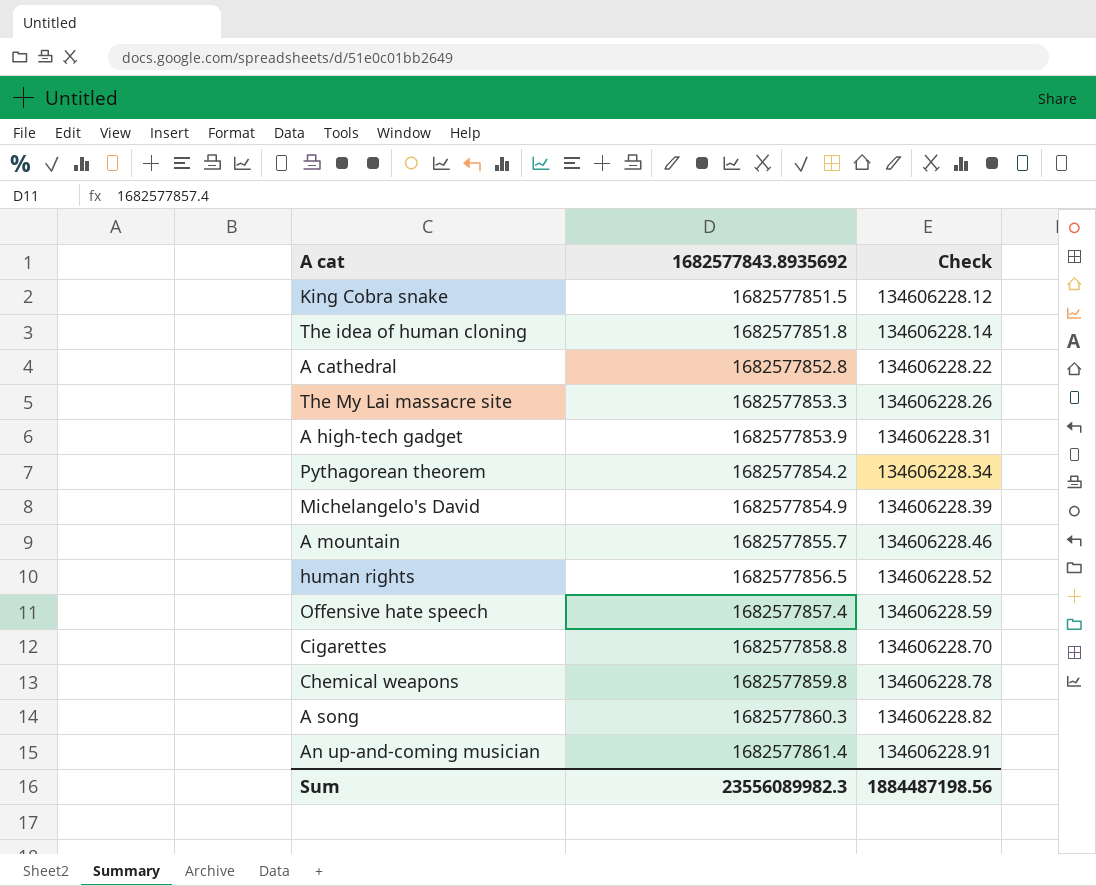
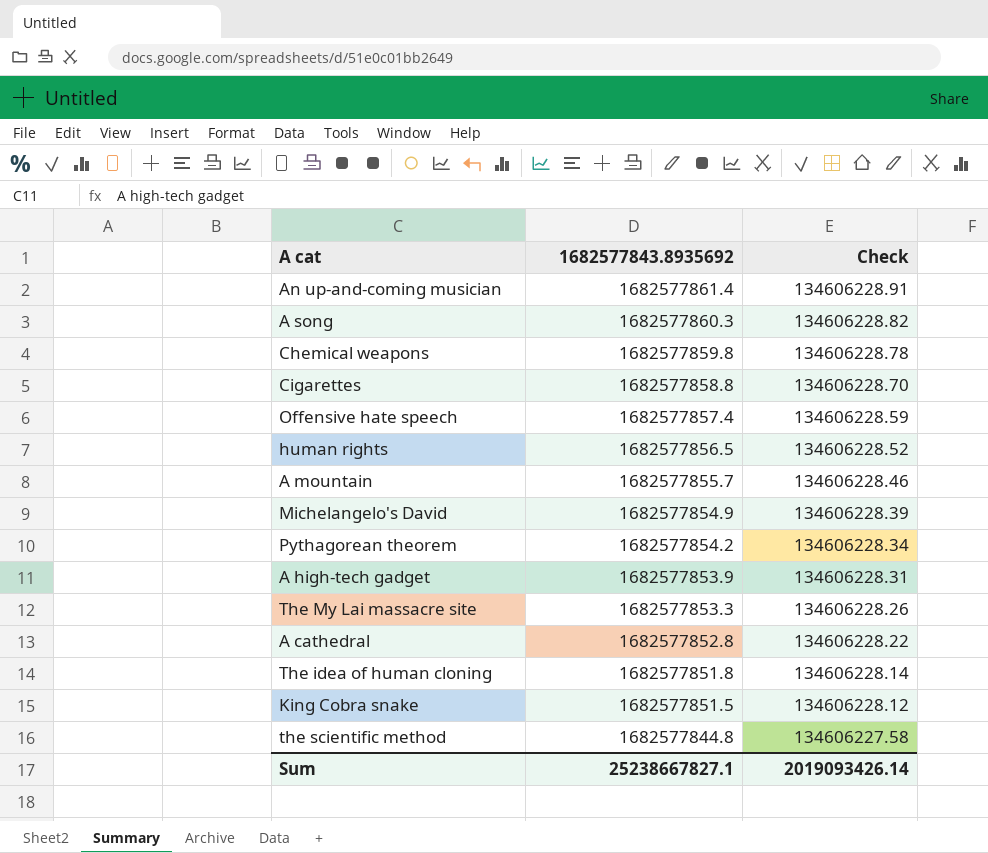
row order: 1682577843.8935692 ascending -> 1682577843.8935692 descending
row the scientific method: none -> 1682577844.8 | 134606227.58
Sum | 1682577843.8935692: 23556089982.3 -> 25238667827.1
Sum | Check: 1884487198.56 -> 2019093426.14

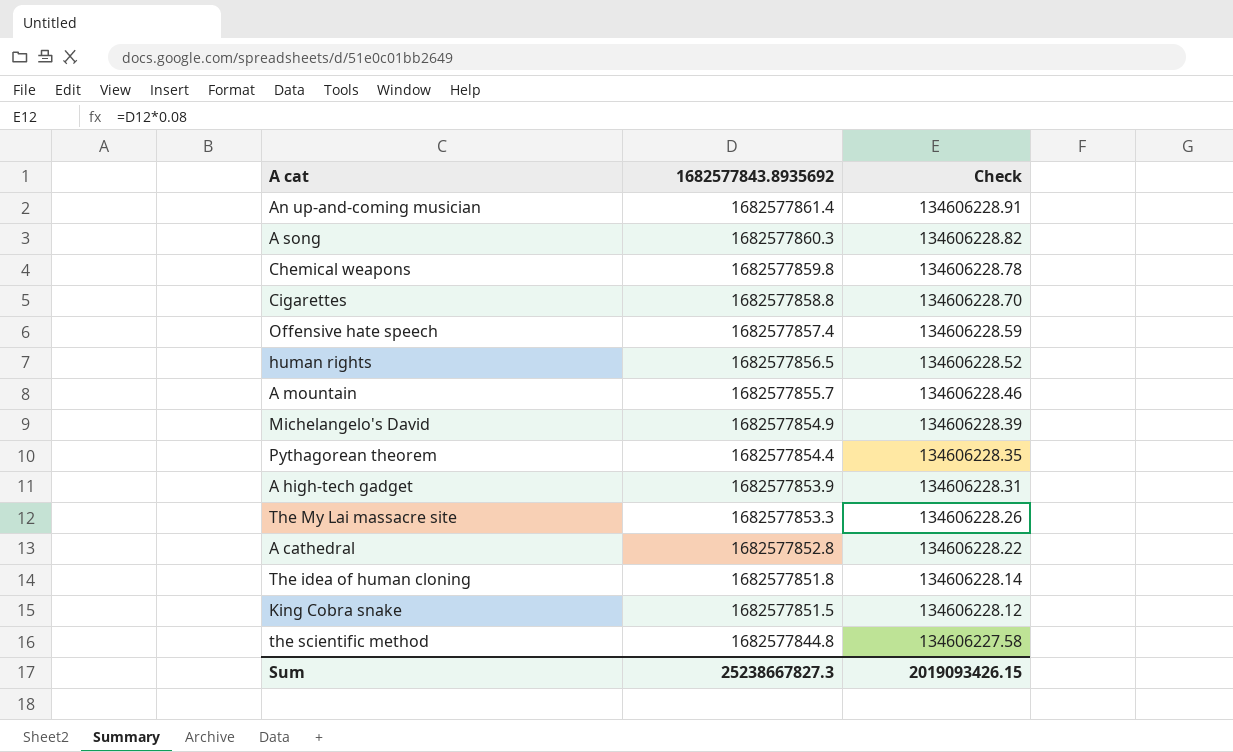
Pythagorean theorem | 1682577843.8935692: 1682577854.2 -> 1682577854.4
Pythagorean theorem | Check: 134606228.34 -> 134606228.35
Sum | 1682577843.8935692: 25238667827.1 -> 25238667827.3
Sum | Check: 2019093426.14 -> 2019093426.15

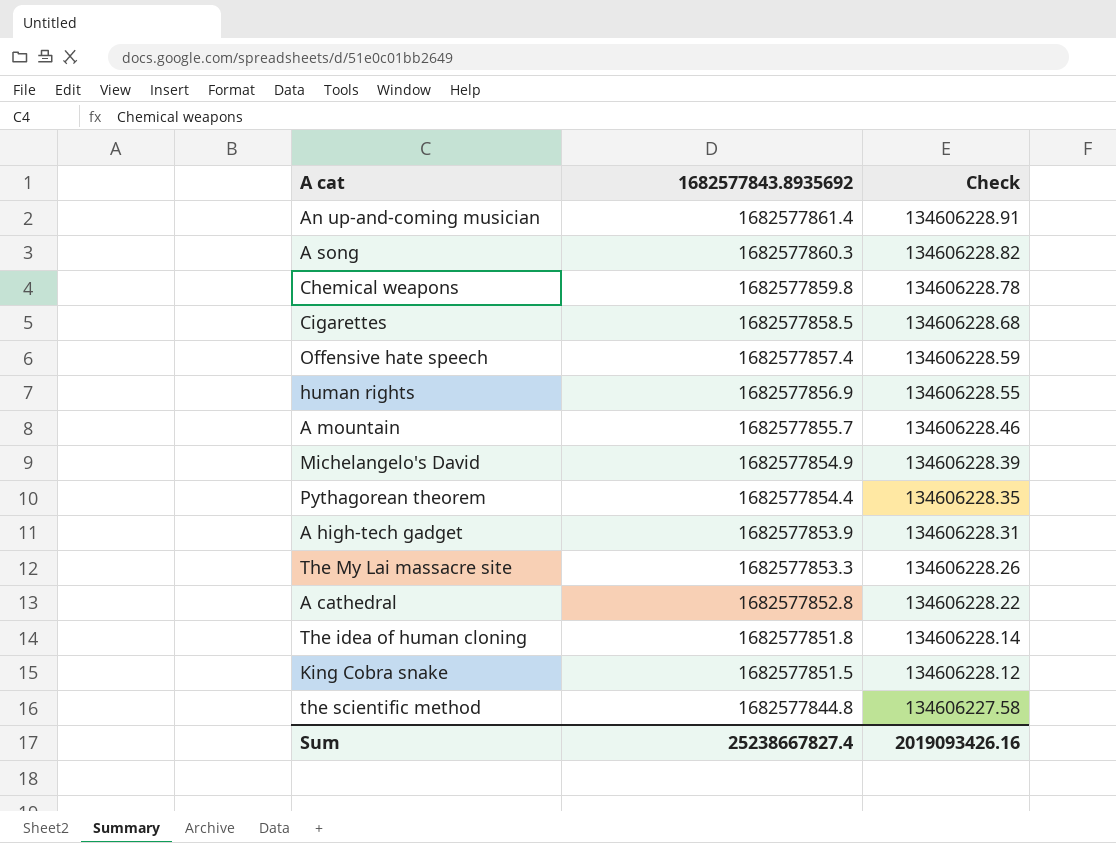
Cigarettes | 1682577843.8935692: 1682577858.8 -> 1682577858.5
Cigarettes | Check: 134606228.70 -> 134606228.68
human rights | 1682577843.8935692: 1682577856.5 -> 1682577856.9
human rights | Check: 134606228.52 -> 134606228.55
Sum | 1682577843.8935692: 25238667827.3 -> 25238667827.4
Sum | Check: 2019093426.15 -> 2019093426.16

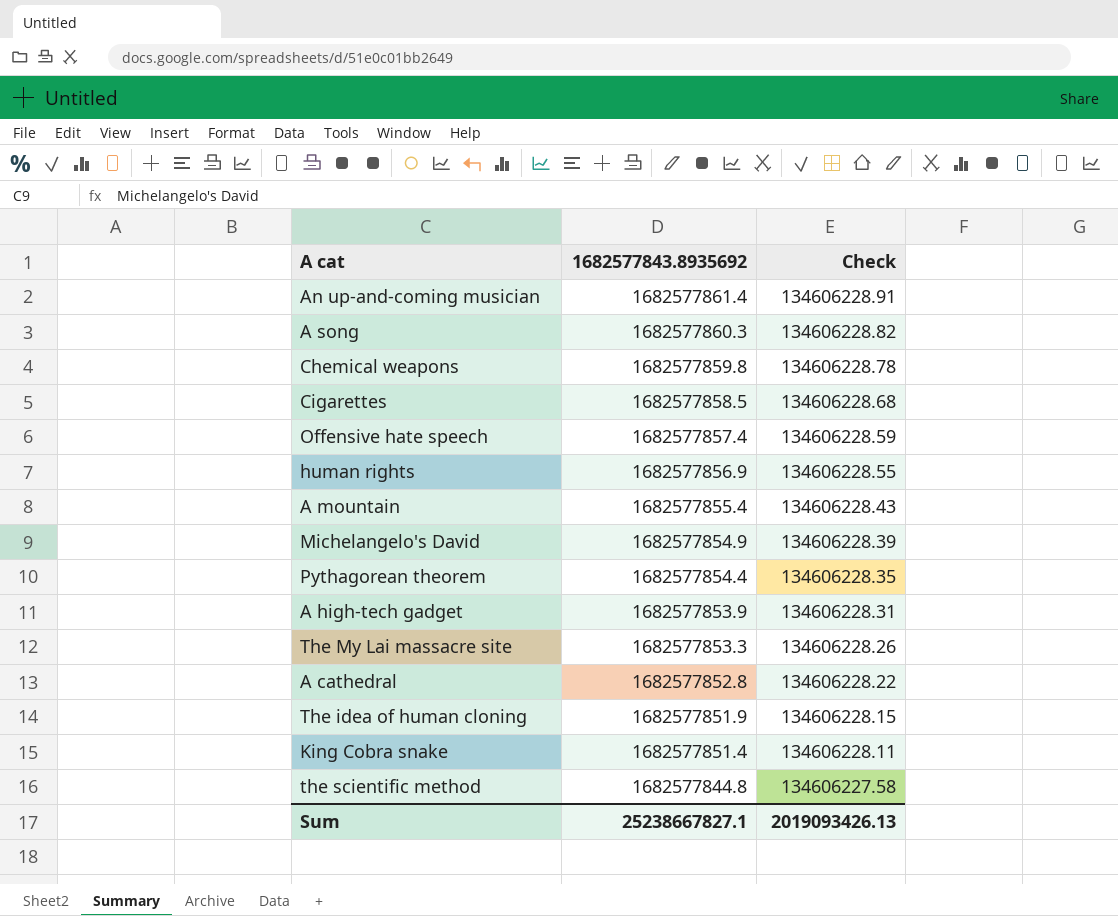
A mountain | 1682577843.8935692: 1682577855.7 -> 1682577855.4
A mountain | Check: 134606228.46 -> 134606228.43
The idea of human cloning | 1682577843.8935692: 1682577851.8 -> 1682577851.9
The idea of human cloning | Check: 134606228.14 -> 134606228.15
King Cobra snake | 1682577843.8935692: 1682577851.5 -> 1682577851.4
King Cobra snake | Check: 134606228.12 -> 134606228.11
Sum | 1682577843.8935692: 25238667827.4 -> 25238667827.1
Sum | Check: 2019093426.16 -> 2019093426.13

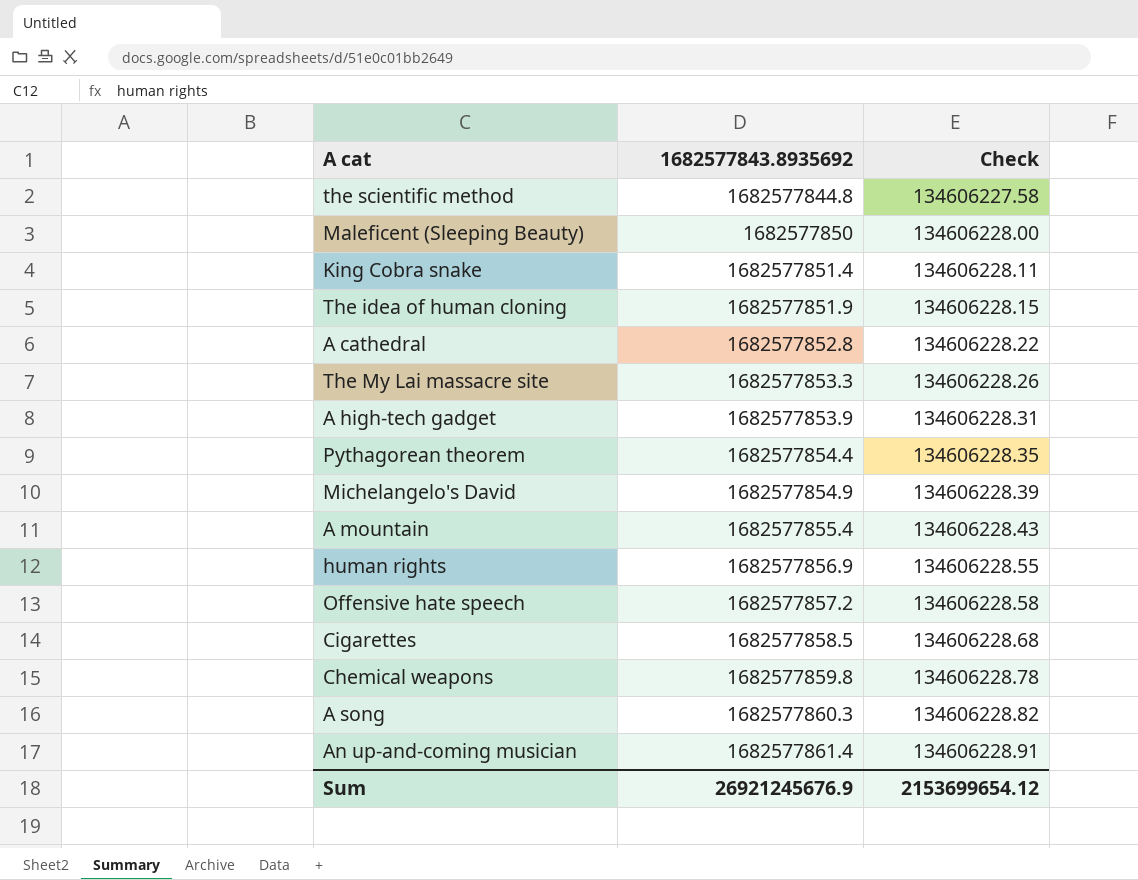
row order: 1682577843.8935692 descending -> 1682577843.8935692 ascending
row Maleficent (Sleeping Beauty): none -> 1682577850 | 134606228.00
Offensive hate speech | 1682577843.8935692: 1682577857.4 -> 1682577857.2
Offensive hate speech | Check: 134606228.59 -> 134606228.58
Sum | 1682577843.8935692: 25238667827.1 -> 26921245676.9
Sum | Check: 2019093426.13 -> 2153699654.12

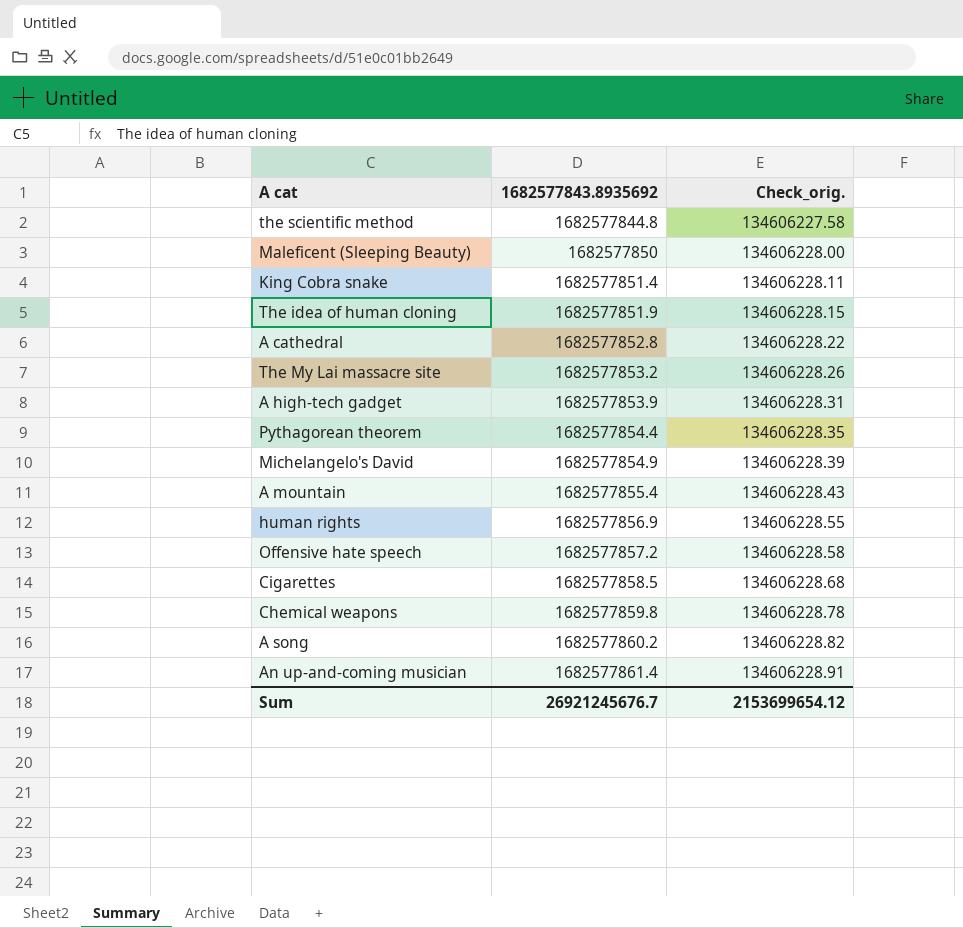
column name: Check -> Check_orig.
The My Lai massacre site | 1682577843.8935692: 1682577853.3 -> 1682577853.2
A song | 1682577843.8935692: 1682577860.3 -> 1682577860.2
Sum | 1682577843.8935692: 26921245676.9 -> 26921245676.7

